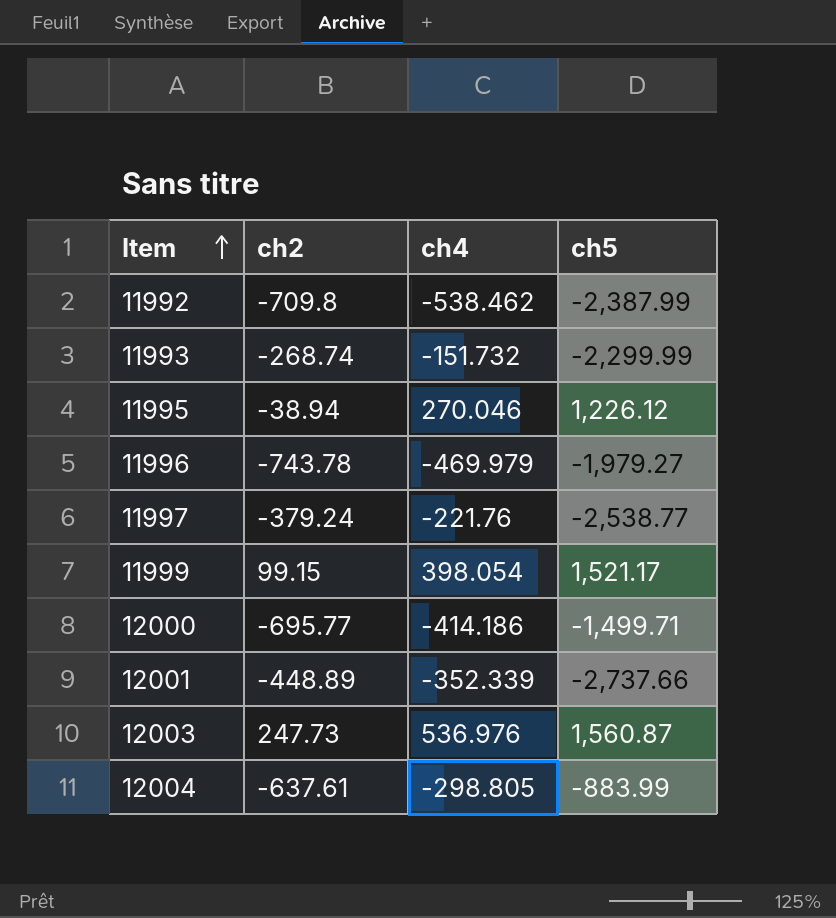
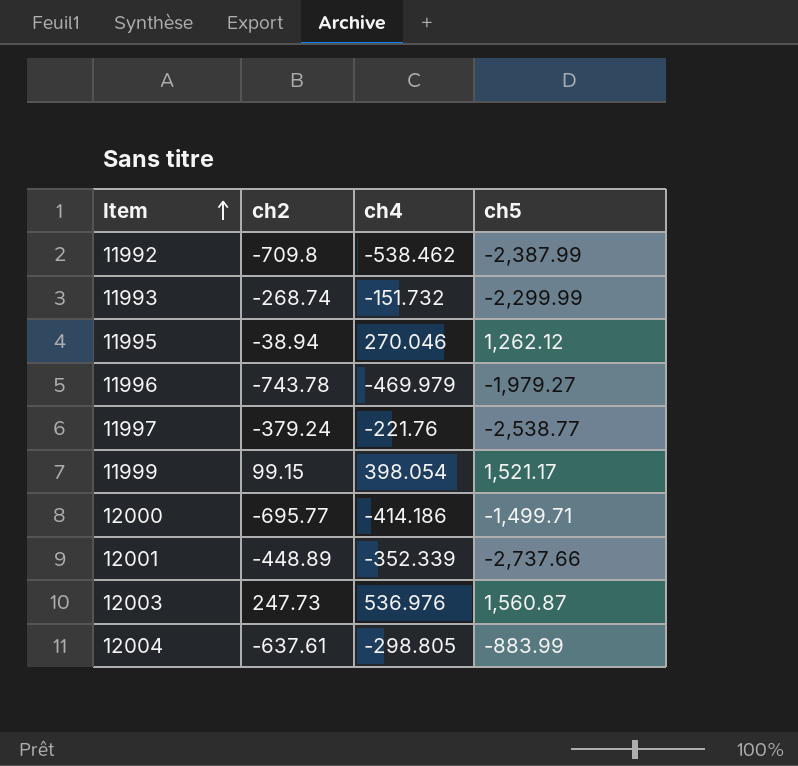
11995 | ch5: 1,226.12 -> 1,262.12

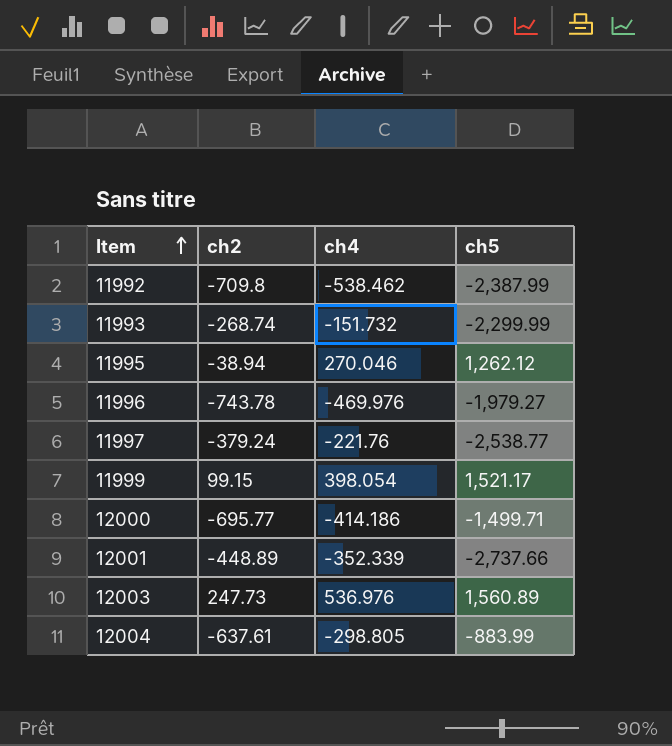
11996 | ch4: -469.979 -> -469.976
12003 | ch5: 1,560.87 -> 1,560.89

